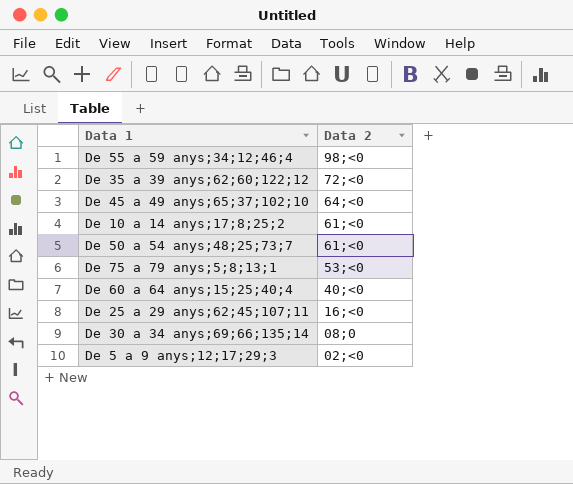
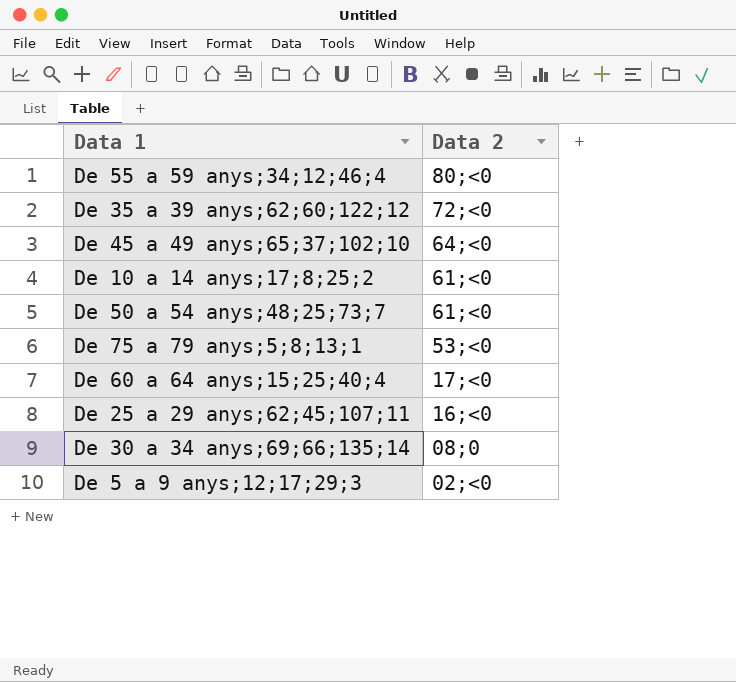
De 55 a 59 anys;34;12;46;4 | Data 2: 98;<0 -> 80;<0
De 60 a 64 anys;15;25;40;4 | Data 2: 40;<0 -> 17;<0

